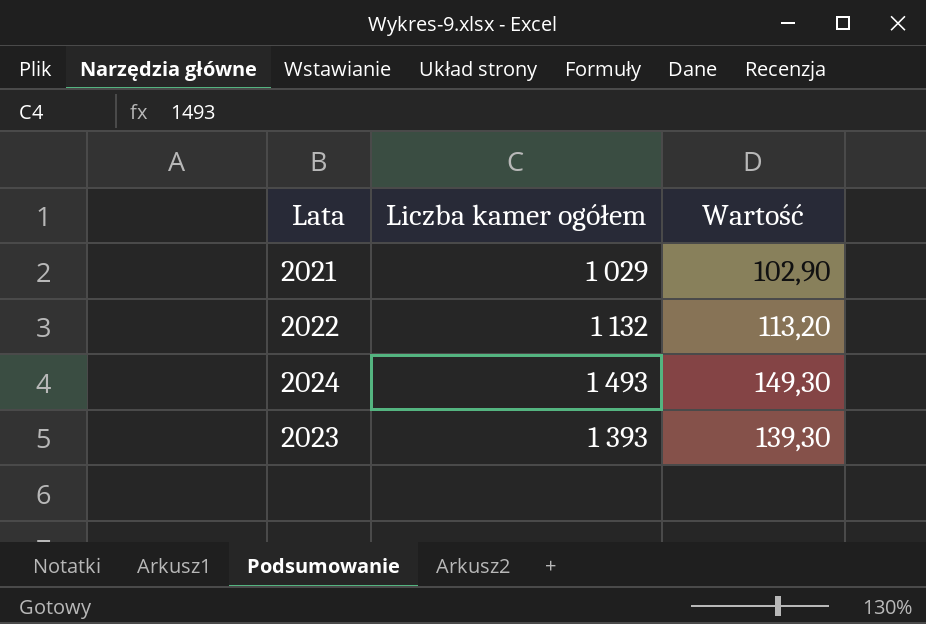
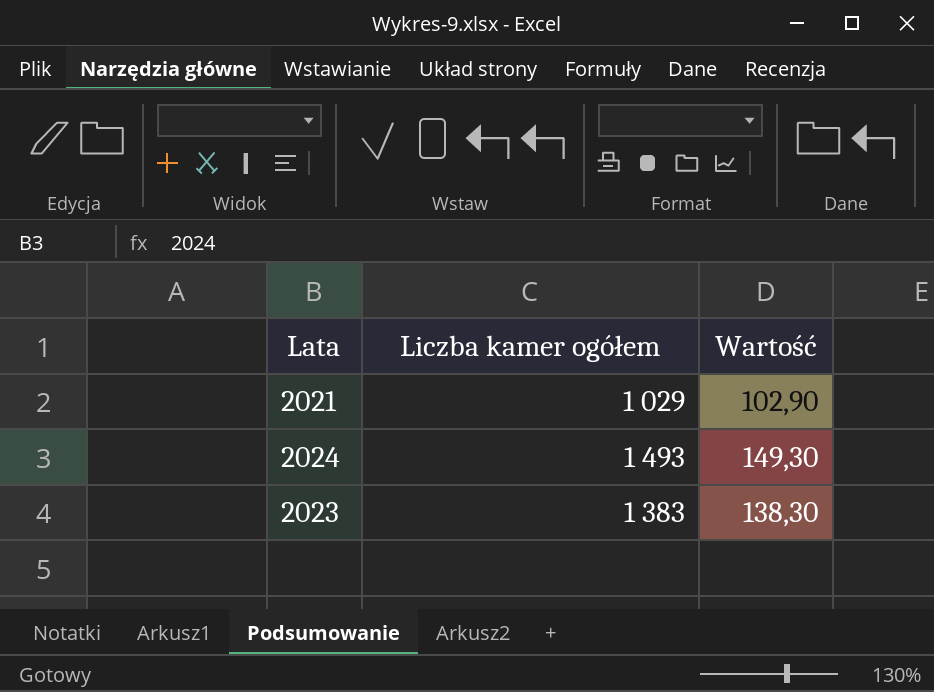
row 2022: 1 132 | 113,20 -> none
2023 | Liczba kamer ogółem: 1 393 -> 1 383
2023 | Wartość: 139,30 -> 138,30

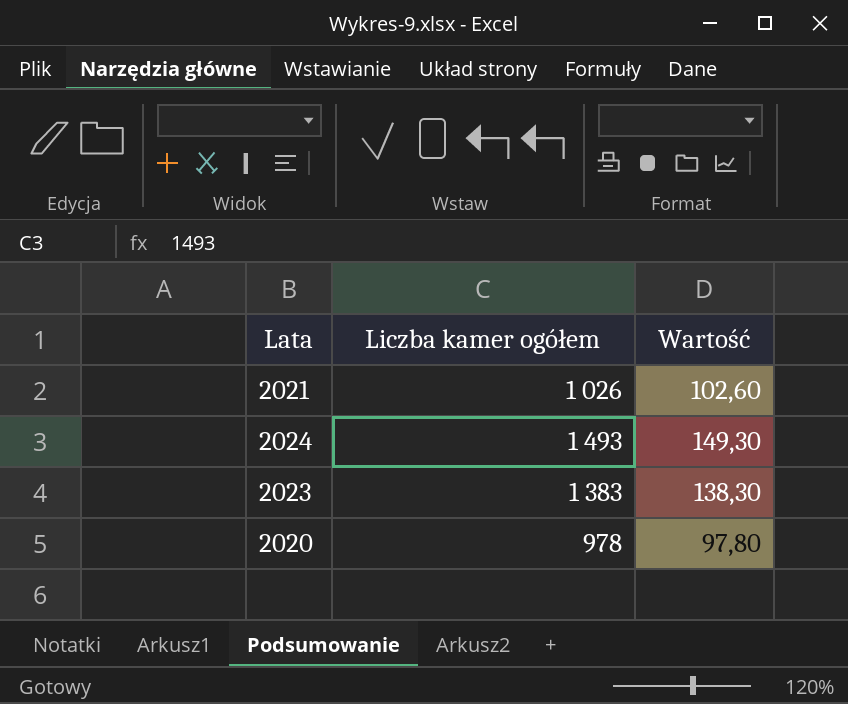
2021 | Liczba kamer ogółem: 1 029 -> 1 026
2021 | Wartość: 102,90 -> 102,60
row 2020: none -> 978 | 97,80

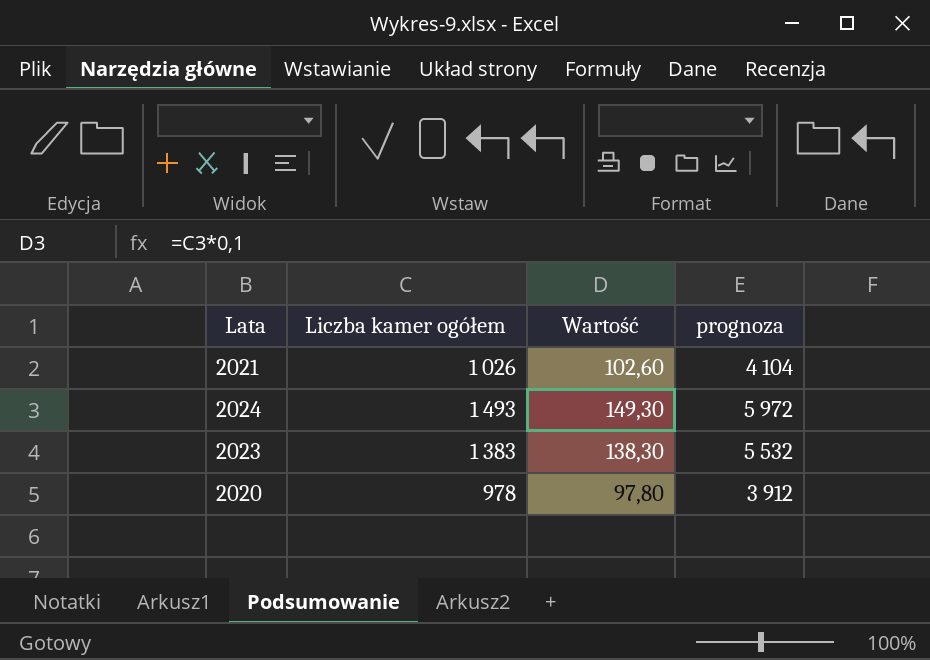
column prognoza | formula: none -> [Liczba kamer ogółem] * 4

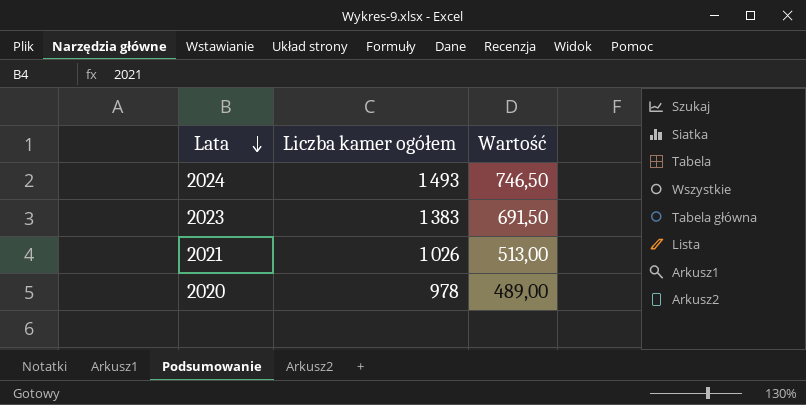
row order: none -> Lata descending
column prognoza | formula: [Liczba kamer ogółem] * 4 -> none
column Wartość | formula: [Liczba kamer ogółem] * 0,1 -> [Liczba kamer ogółem] * 0,5

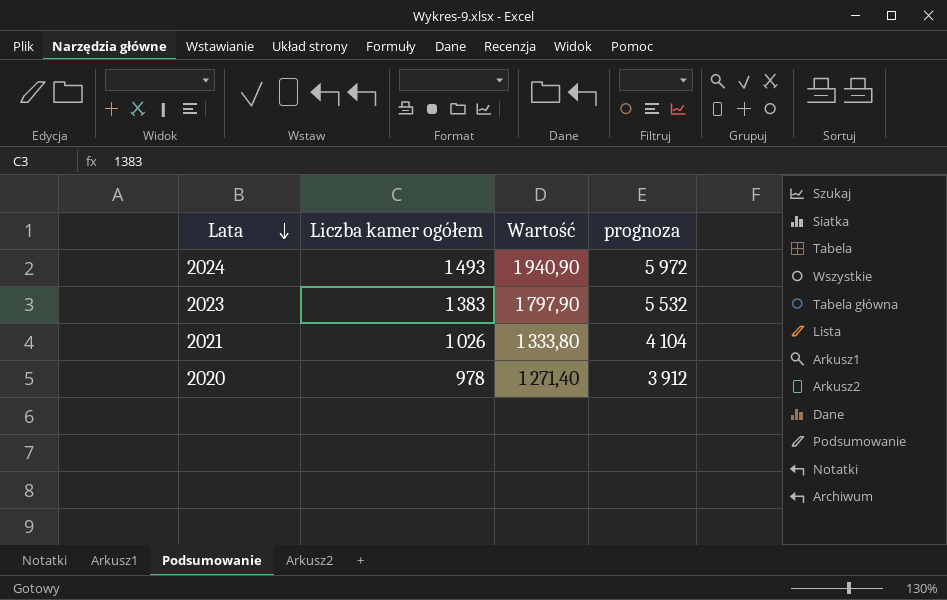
column Wartość | formula: [Liczba kamer ogółem] * 0,5 -> [Liczba kamer ogółem] * 1,3
column prognoza | formula: none -> [Liczba kamer ogółem] * 4

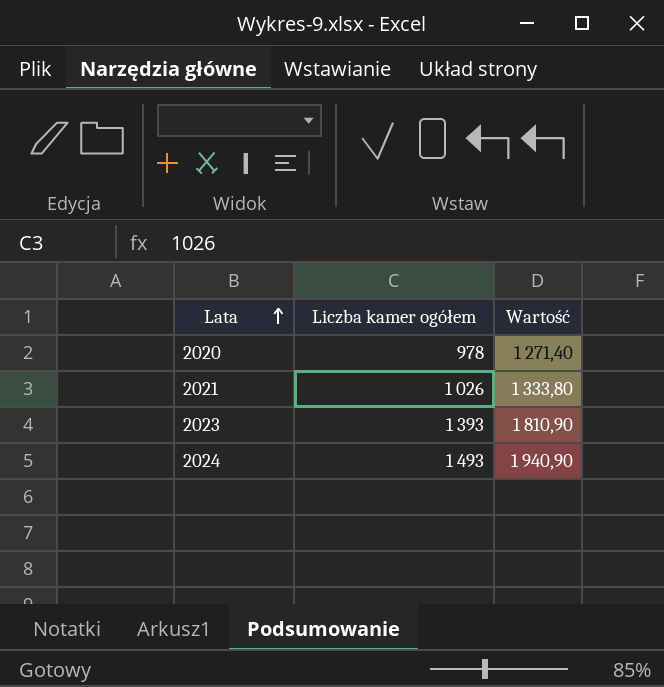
row order: Lata descending -> Lata ascending
column prognoza | formula: [Liczba kamer ogółem] * 4 -> none
2023 | Liczba kamer ogółem: 1 383 -> 1 393
2023 | Wartość: 1 797,90 -> 1 810,90

